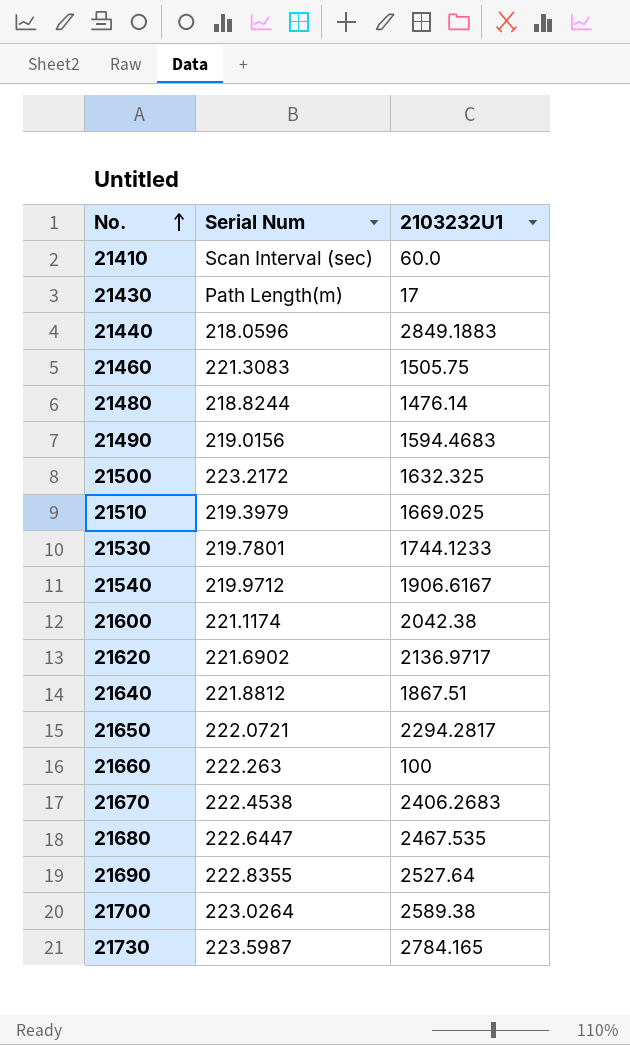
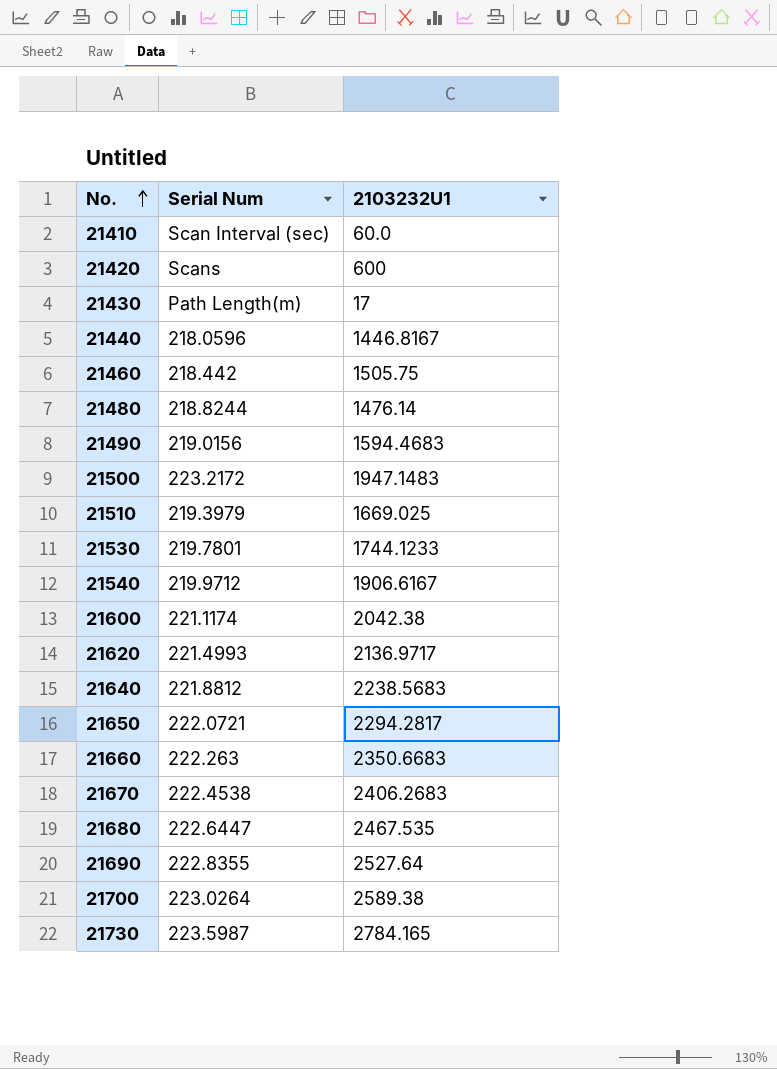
row 21420: none -> Scans | 600
21440 | 2103232U1: 2849.1883 -> 1446.8167
21460 | Serial Num: 221.3083 -> 218.442
21500 | 2103232U1: 1632.325 -> 1947.1483
21620 | Serial Num: 221.6902 -> 221.4993
21640 | 2103232U1: 1867.51 -> 2238.5683
21660 | 2103232U1: 100 -> 2350.6683

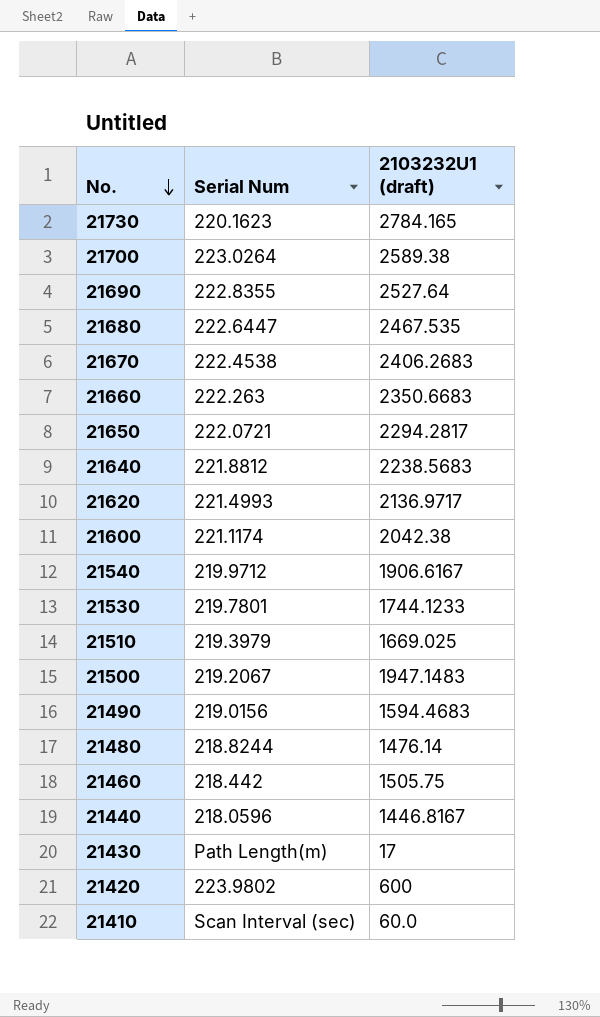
row order: No. ascending -> No. descending
column name: 2103232U1 -> 2103232U1 (draft)
21730 | Serial Num: 223.5987 -> 220.1623
21500 | Serial Num: 223.2172 -> 219.2067
21420 | Serial Num: Scans -> 223.9802

